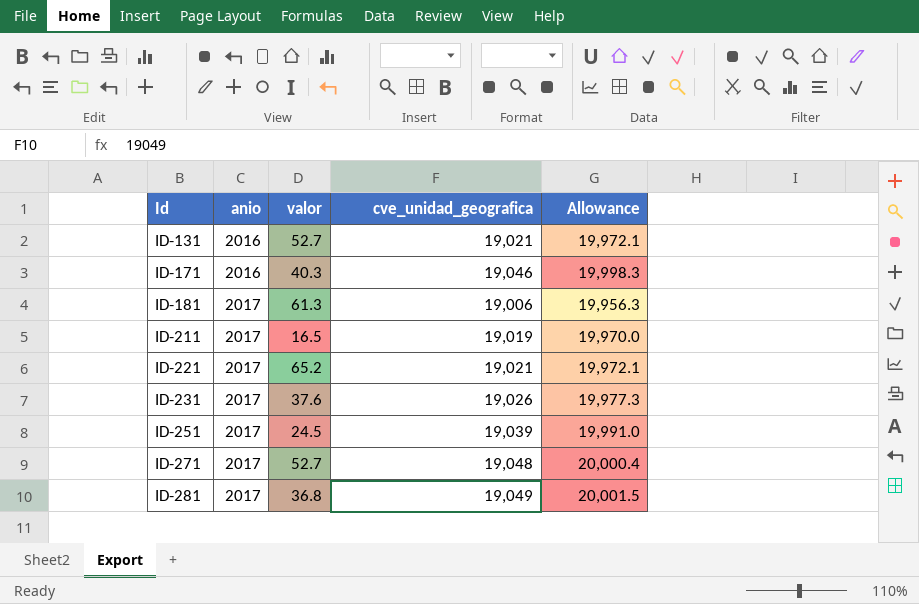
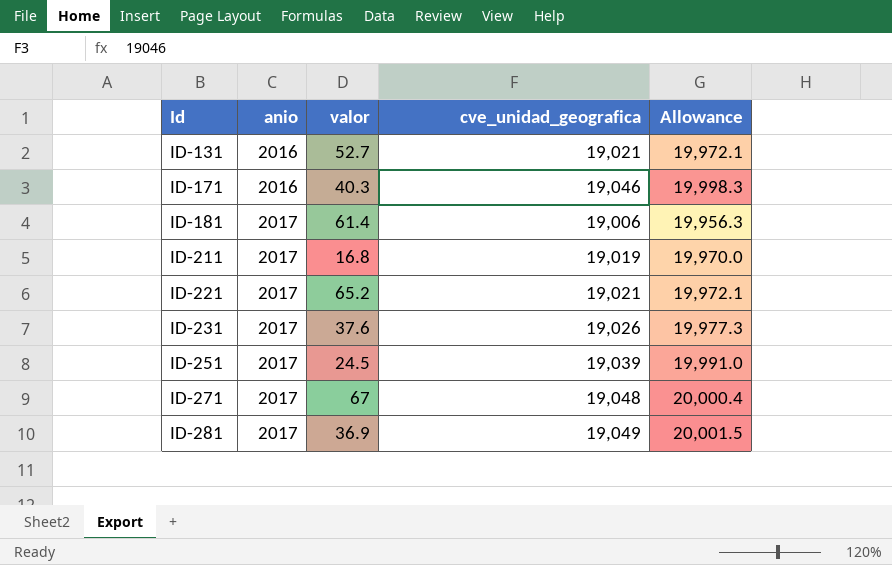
ID-181 | valor: 61.3 -> 61.4
ID-211 | valor: 16.5 -> 16.8
ID-271 | valor: 52.7 -> 67
ID-281 | valor: 36.8 -> 36.9

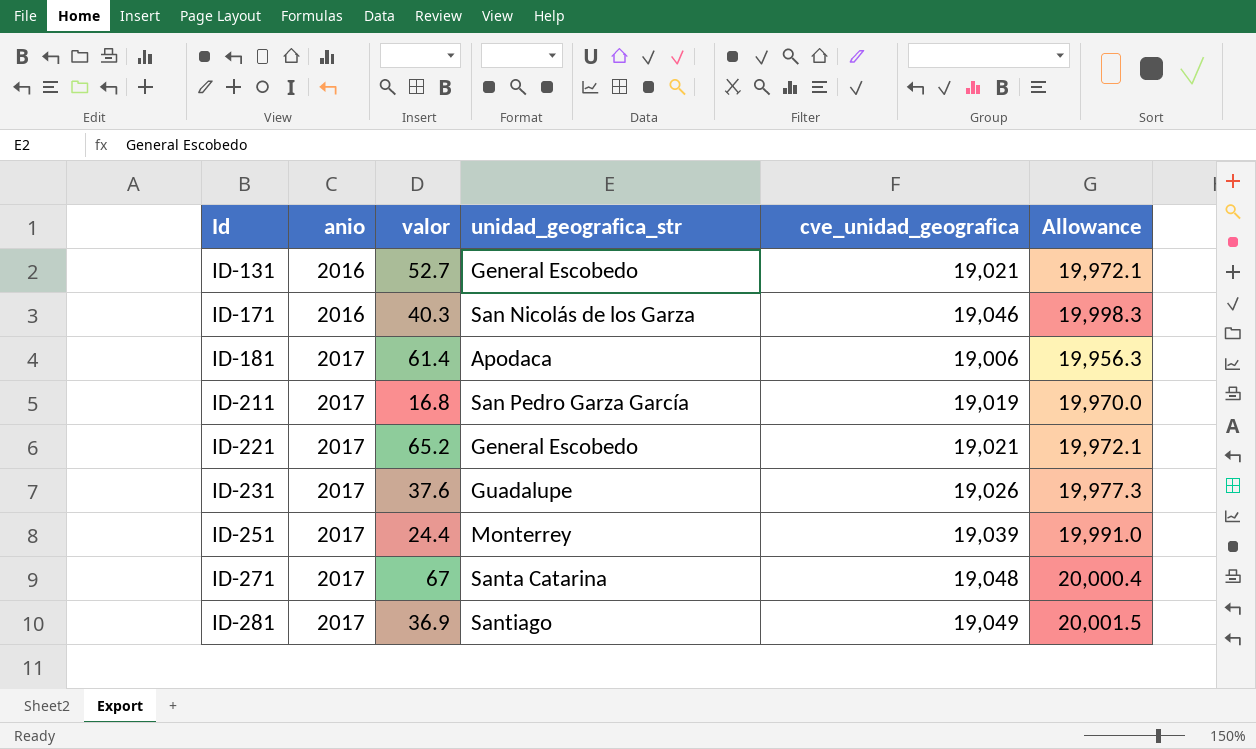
column unidad_geografica_str | position: none -> 4
ID-251 | valor: 24.5 -> 24.4

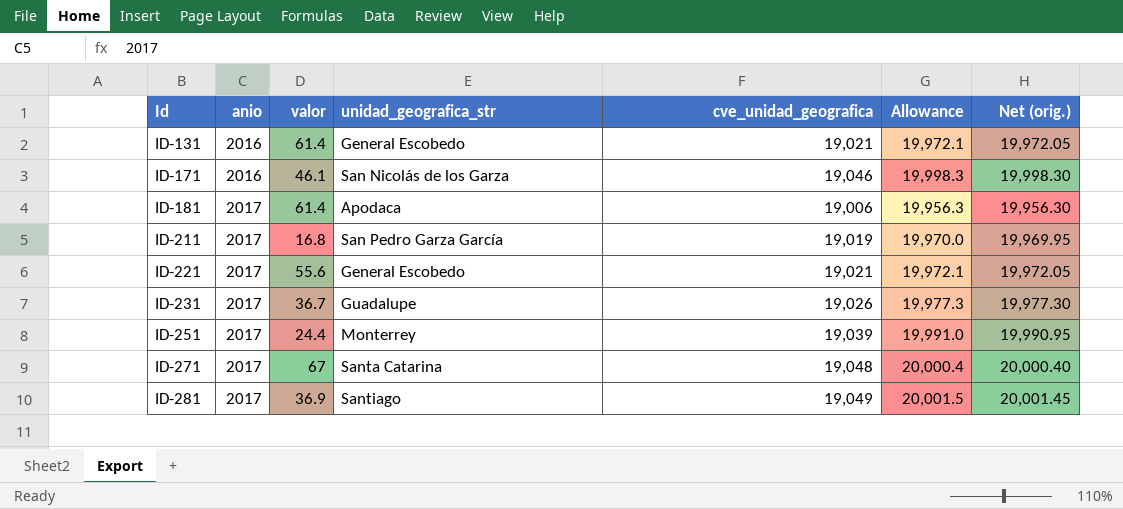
column Net (orig.) | formula: none -> [cve_unidad_geografica] * 1.05
ID-131 | valor: 52.7 -> 61.4
ID-171 | valor: 40.3 -> 46.1
ID-221 | valor: 65.2 -> 55.6
ID-231 | valor: 37.6 -> 36.7

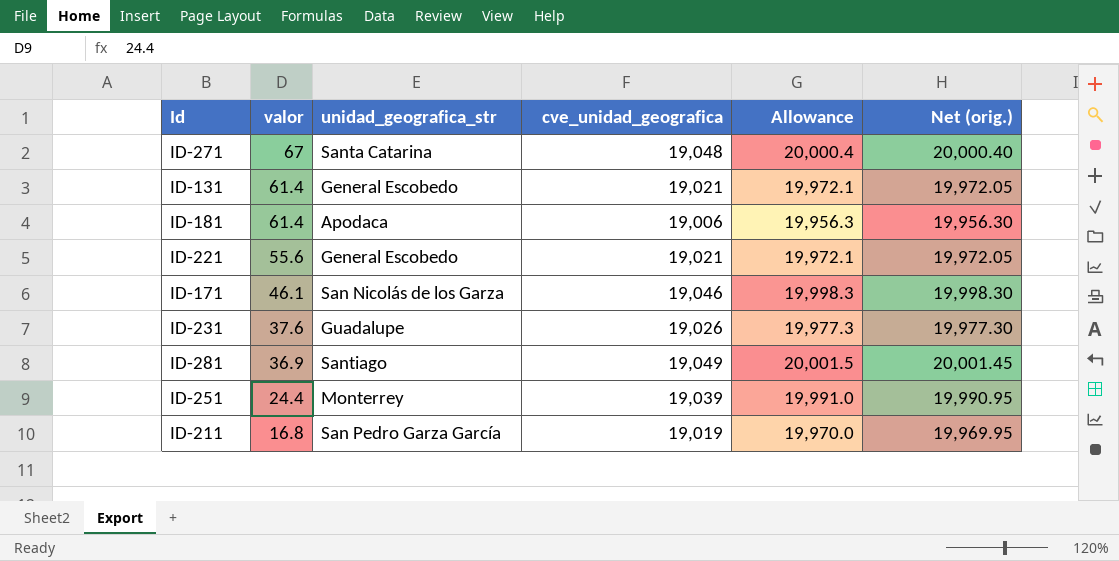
row order: Id ascending -> valor descending
column anio | position: 2 -> none
ID-231 | valor: 36.7 -> 37.6

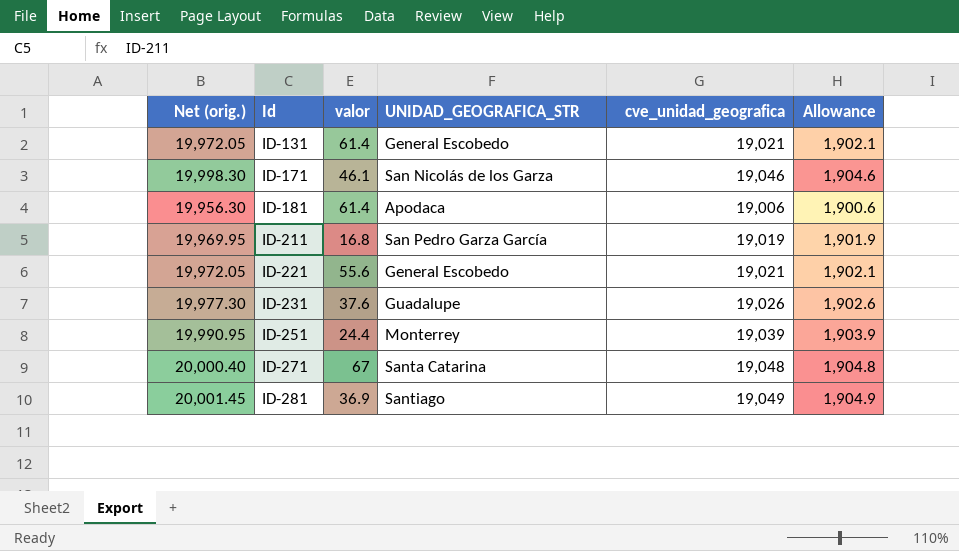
row order: valor descending -> Id ascending
column Net (orig.) | position: 6 -> 1
column name: unidad_geografica_str -> UNIDAD_GEOGRAFICA_STR
column Allowance | formula: [cve_unidad_geografica] * 1.05 -> [cve_unidad_geografica] * 0.1

